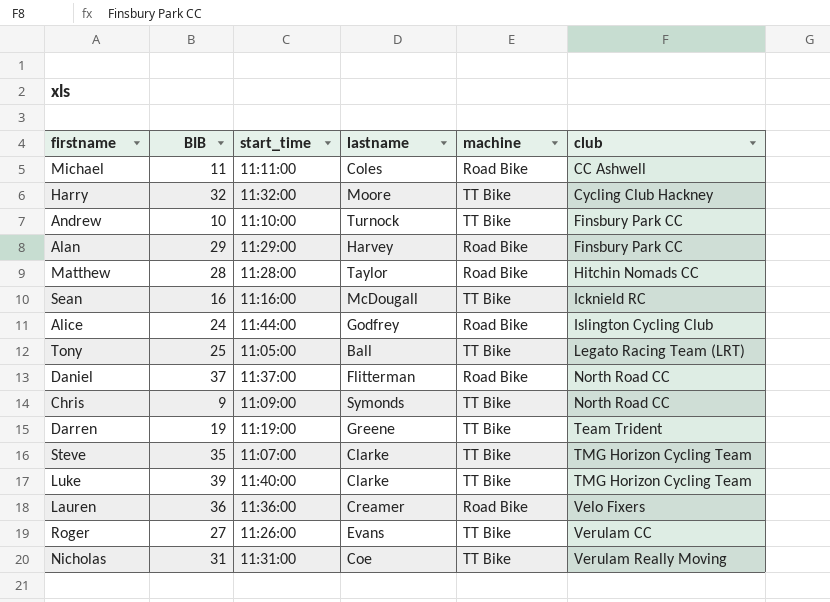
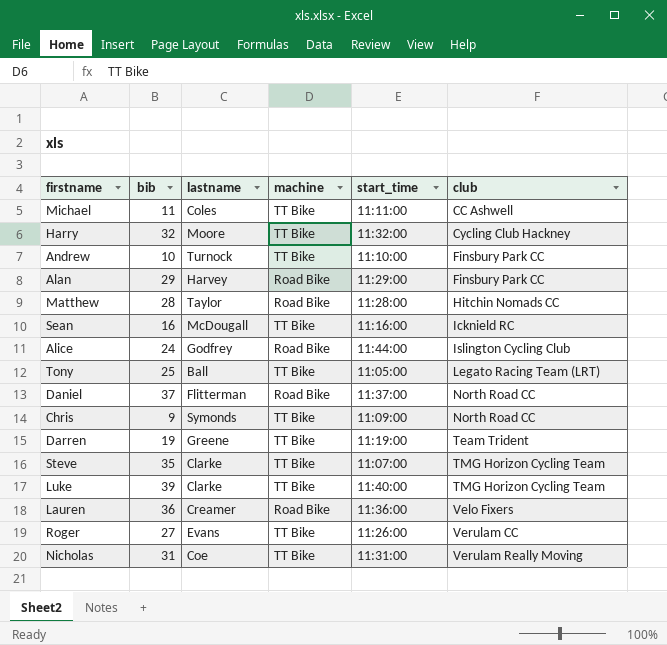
column name: BIB -> bib
column start_time | position: 3 -> 5
Michael | machine: Road Bike -> TT Bike

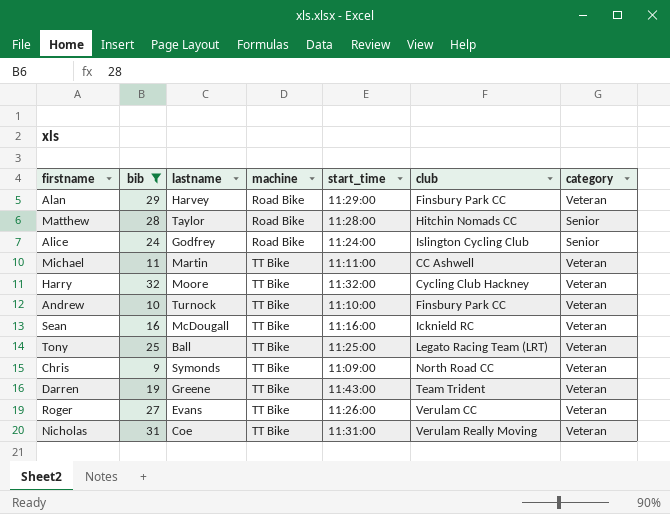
filter: none -> bib <= 32
row order: club ascending -> machine ascending
column category | position: none -> 7
Alice | start_time: 11:44:00 -> 11:24:00
Michael | lastname: Coles -> Martin
Tony | start_time: 11:05:00 -> 11:25:00
Darren | start_time: 11:19:00 -> 11:43:00

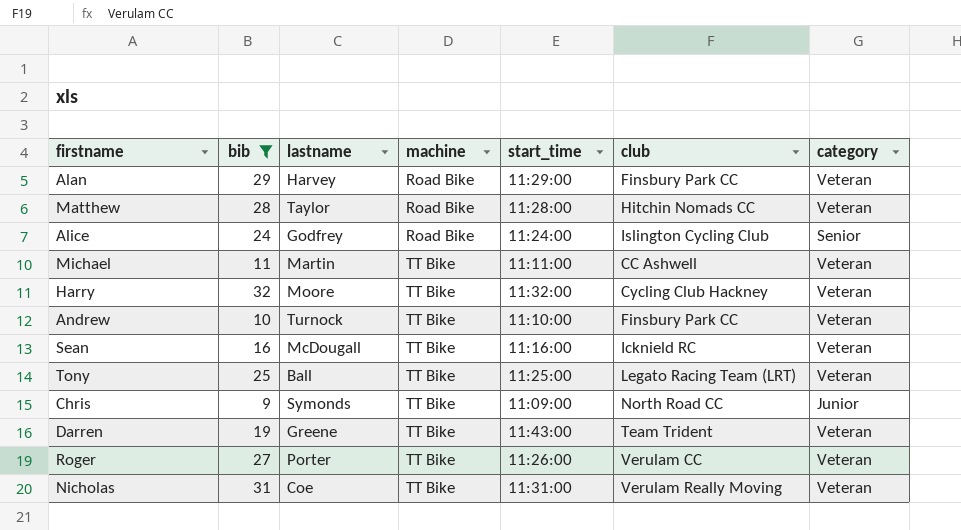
Matthew | category: Senior -> Veteran
Chris | category: Veteran -> Junior
Roger | lastname: Evans -> Porter

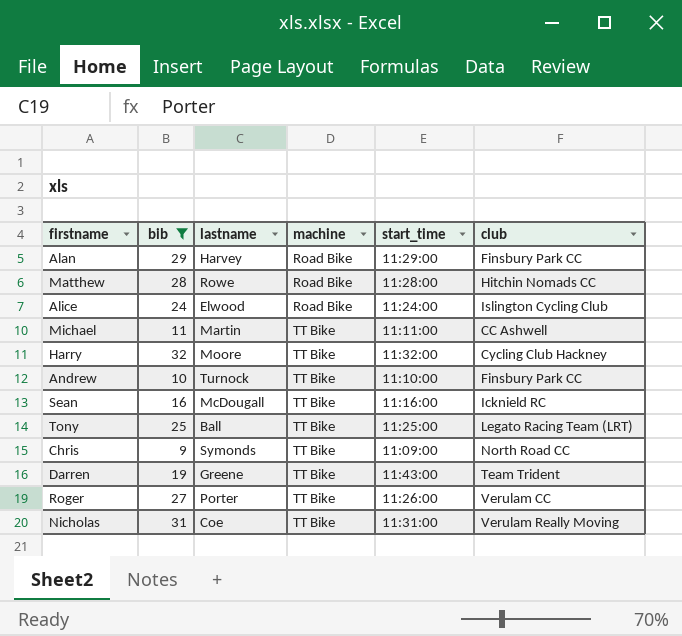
column category | position: 7 -> none
Matthew | lastname: Taylor -> Rowe
Alice | lastname: Godfrey -> Elwood

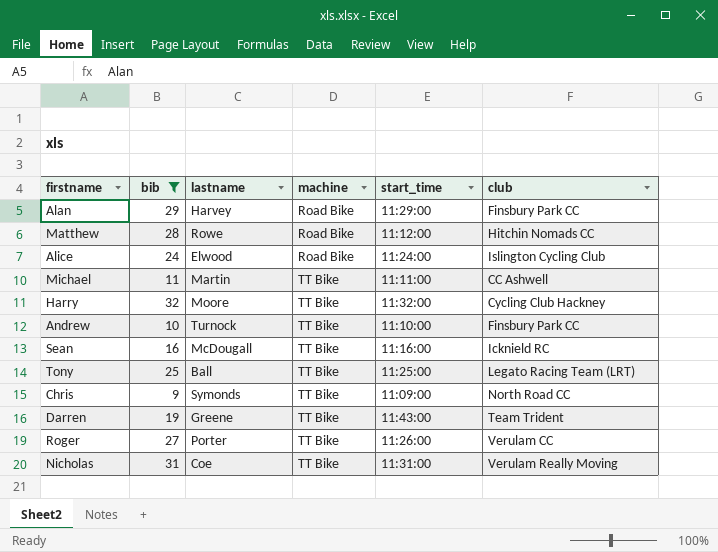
Matthew | start_time: 11:28:00 -> 11:12:00

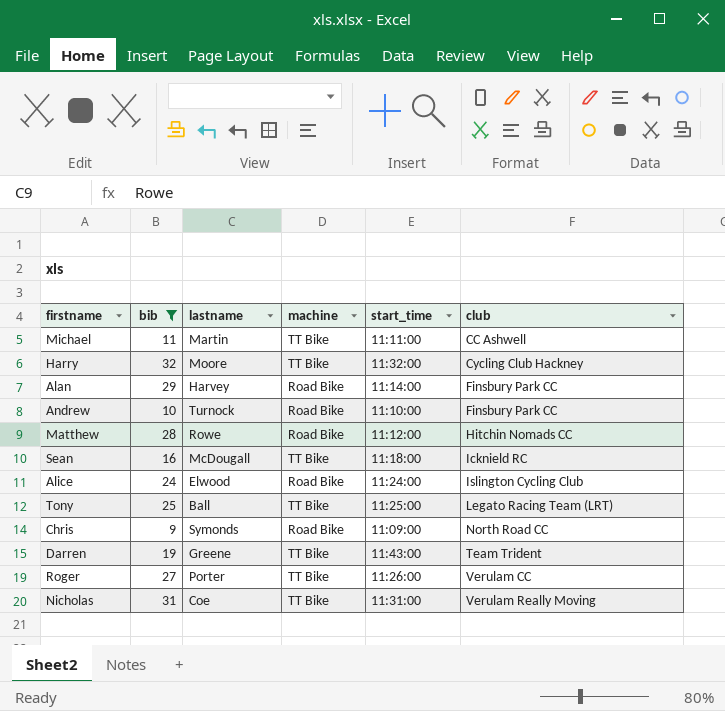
row order: machine ascending -> club ascending
Alan | start_time: 11:29:00 -> 11:14:00
Andrew | machine: TT Bike -> Road Bike
Sean | start_time: 11:16:00 -> 11:18:00
Chris | machine: TT Bike -> Road Bike

